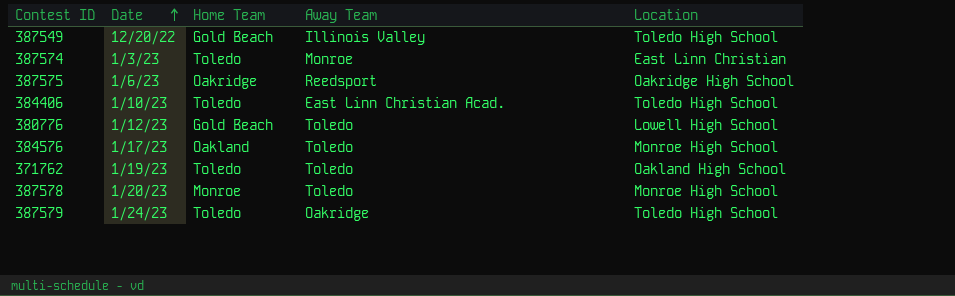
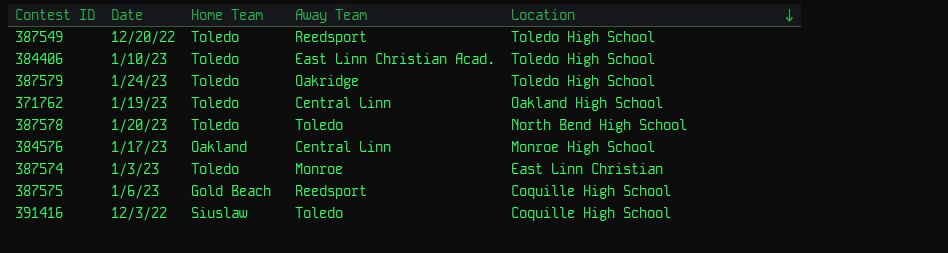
row order: Date ascending -> Location descending
row 380776: 1/12/23 | Gold Beach | Toledo | Lowell High School -> none
387549 | Home Team: Gold Beach -> Toledo
387549 | Away Team: Illinois Valley -> Reedsport
371762 | Away Team: Toledo -> Central Linn
387578 | Home Team: Monroe -> Toledo
387578 | Location: Monroe High School -> North Bend High School
384576 | Away Team: Toledo -> Central Linn
387575 | Home Team: Oakridge -> Gold Beach
387575 | Location: Oakridge High School -> Coquille High School
row 391416: none -> 12/3/22 | Siuslaw | Toledo | Coquille High School

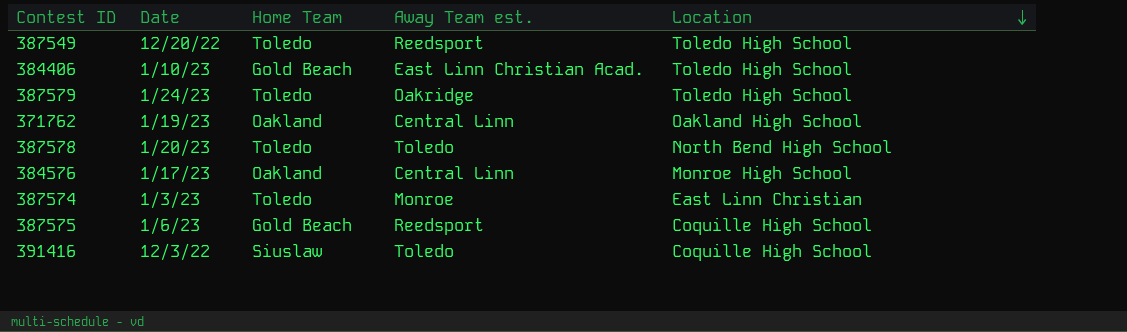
column name: Away Team -> Away Team est.
384406 | Home Team: Toledo -> Gold Beach
371762 | Home Team: Toledo -> Oakland

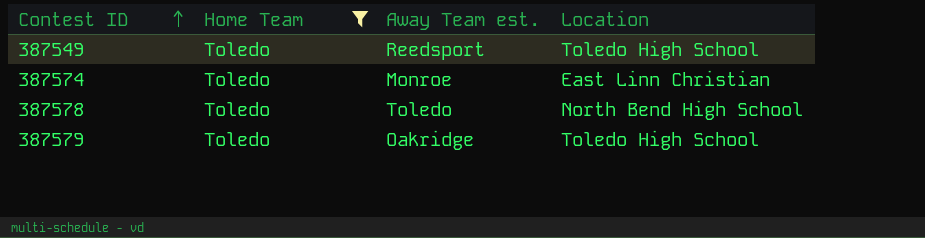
filter: none -> Home Team = Toledo
row order: Location descending -> Contest ID ascending
column Date | position: 2 -> none

